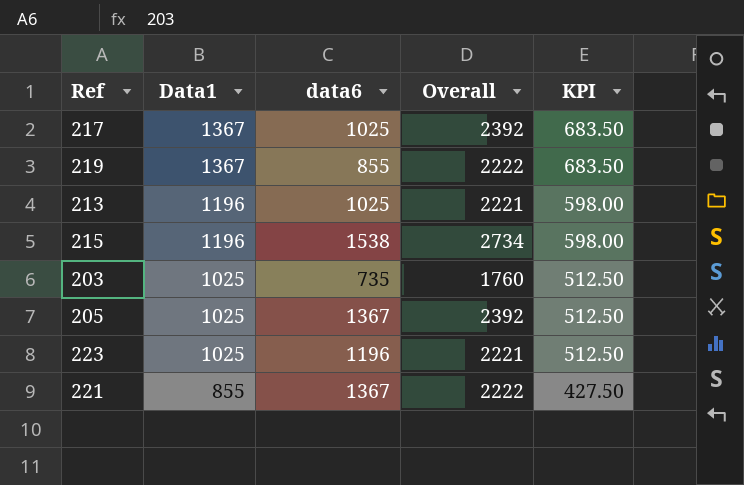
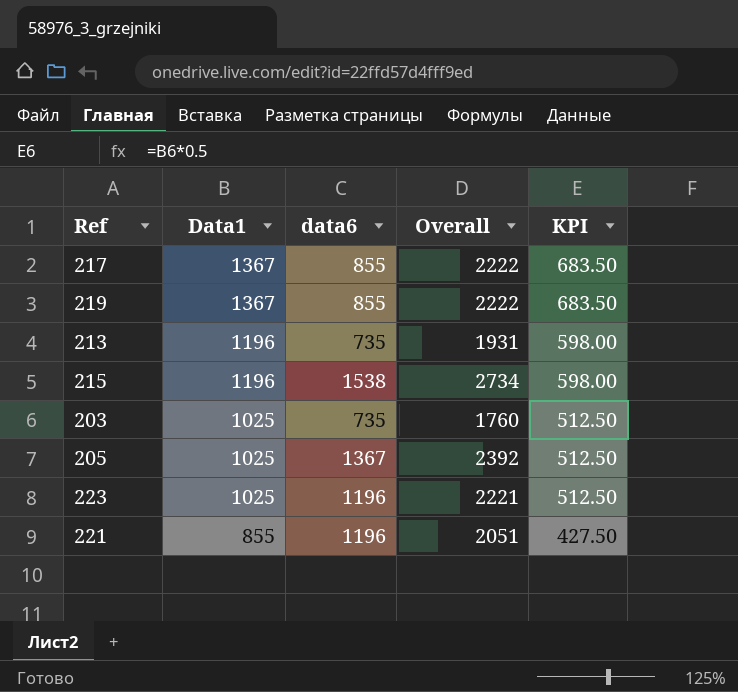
217 | data6: 1025 -> 855
217 | Overall: 2392 -> 2222
213 | data6: 1025 -> 735
213 | Overall: 2221 -> 1931
221 | data6: 1367 -> 1196
221 | Overall: 2222 -> 2051

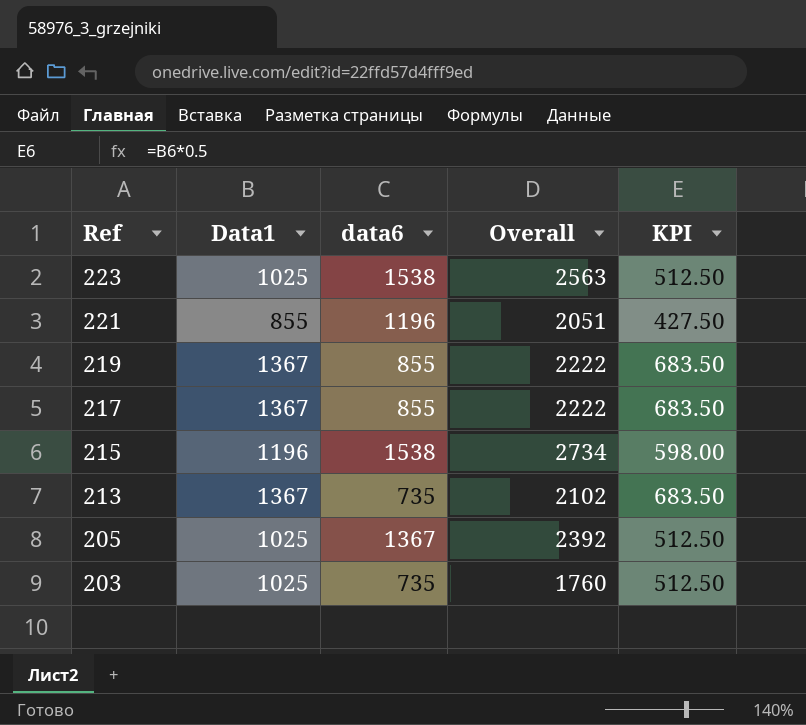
row order: Data1 descending -> Ref descending
223 | data6: 1196 -> 1538
223 | Overall: 2221 -> 2563
213 | Data1: 1196 -> 1367
213 | Overall: 1931 -> 2102
213 | KPI: 598.00 -> 683.50

